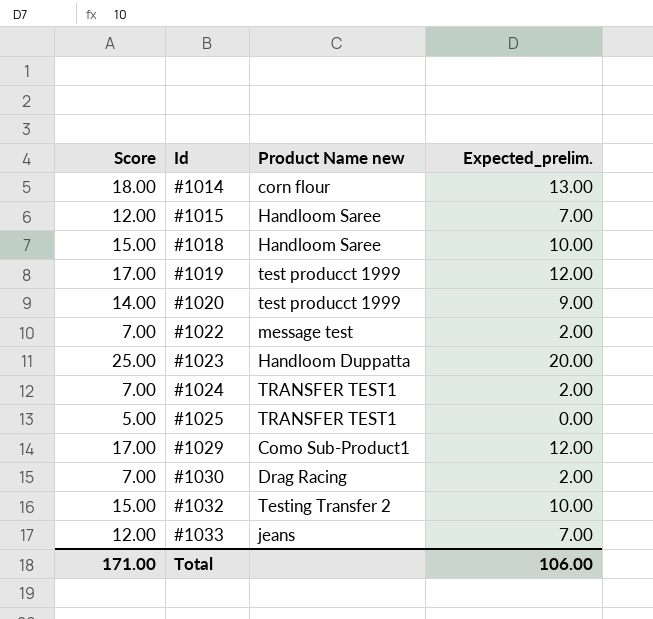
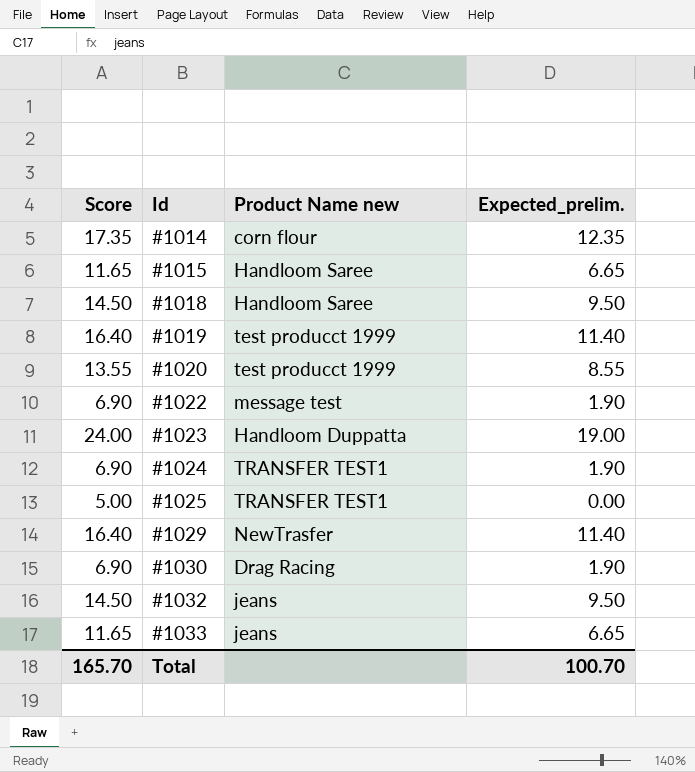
#1014 | Score: 18.00 -> 17.35
#1014 | Expected_prelim.: 13.00 -> 12.35
#1015 | Score: 12.00 -> 11.65
#1015 | Expected_prelim.: 7.00 -> 6.65
#1018 | Score: 15.00 -> 14.50
#1018 | Expected_prelim.: 10.00 -> 9.50
#1019 | Score: 17.00 -> 16.40
#1019 | Expected_prelim.: 12.00 -> 11.40
#1020 | Score: 14.00 -> 13.55
#1020 | Expected_prelim.: 9.00 -> 8.55
#1022 | Score: 7.00 -> 6.90
#1022 | Expected_prelim.: 2.00 -> 1.90
#1023 | Score: 25.00 -> 24.00
#1023 | Expected_prelim.: 20.00 -> 19.00
#1024 | Score: 7.00 -> 6.90
#1024 | Expected_prelim.: 2.00 -> 1.90
#1029 | Score: 17.00 -> 16.40
#1029 | Product Name new: Como Sub-Product1 -> NewTrasfer
#1029 | Expected_prelim.: 12.00 -> 11.40
#1030 | Score: 7.00 -> 6.90
#1030 | Expected_prelim.: 2.00 -> 1.90
#1032 | Score: 15.00 -> 14.50
#1032 | Product Name new: Testing Transfer 2 -> jeans
#1032 | Expected_prelim.: 10.00 -> 9.50
#1033 | Score: 12.00 -> 11.65
#1033 | Expected_prelim.: 7.00 -> 6.65
Total | Score: 171.00 -> 165.70
Total | Expected_prelim.: 106.00 -> 100.70

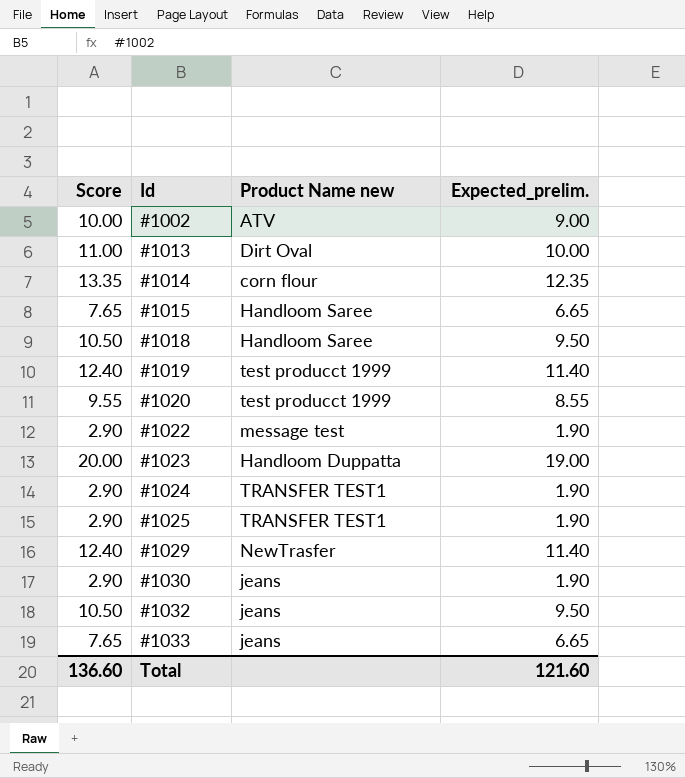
column Score | formula: [Expected_prelim.] + 5 -> [Expected_prelim.] + 1
row #1002: none -> 10.00 | ATV | 9.00
row #1013: none -> 11.00 | Dirt Oval | 10.00
#1025 | Expected_prelim.: 0.00 -> 1.90
#1030 | Product Name new: Drag Racing -> jeans
Total | Score: 165.70 -> 136.60
Total | Expected_prelim.: 100.70 -> 121.60

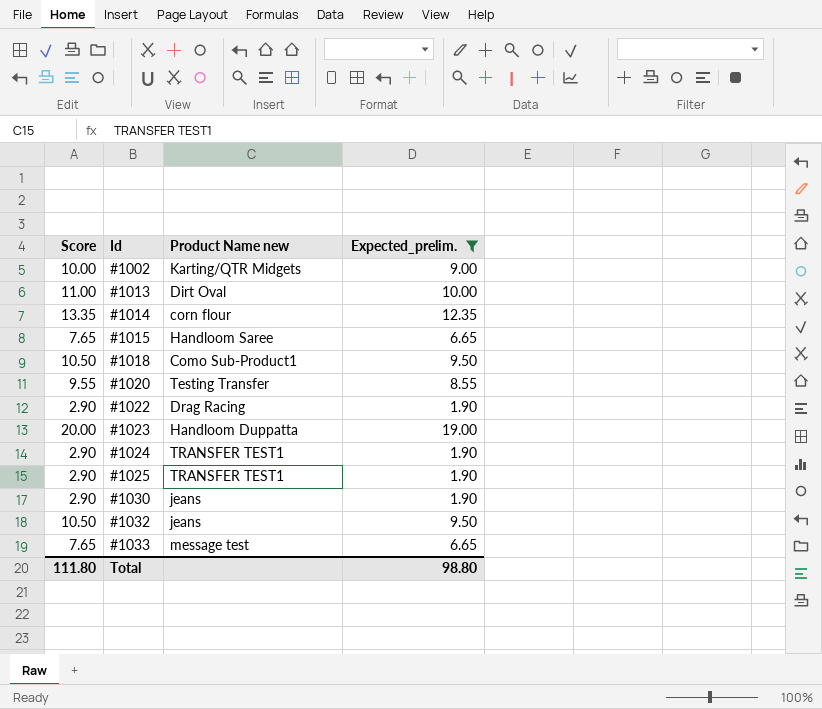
filter: none -> Expected_prelim. != 11.40
#1002 | Product Name new: ATV -> Karting/QTR Midgets
#1018 | Product Name new: Handloom Saree -> Como Sub-Product1
#1020 | Product Name new: test producct 1999 -> Testing Transfer
#1022 | Product Name new: message test -> Drag Racing
#1033 | Product Name new: jeans -> message test
Total | Score: 136.60 -> 111.80
Total | Expected_prelim.: 121.60 -> 98.80

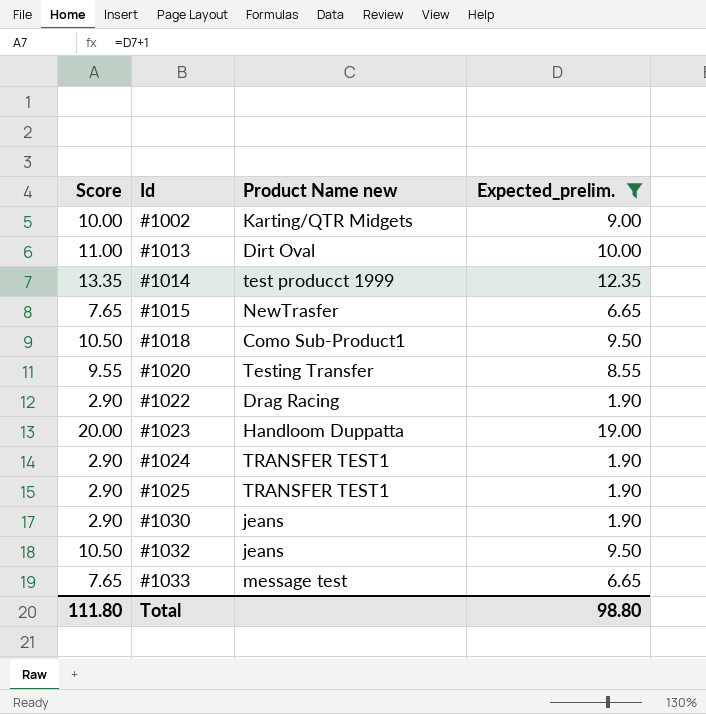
#1014 | Product Name new: corn flour -> test producct 1999
#1015 | Product Name new: Handloom Saree -> NewTrasfer

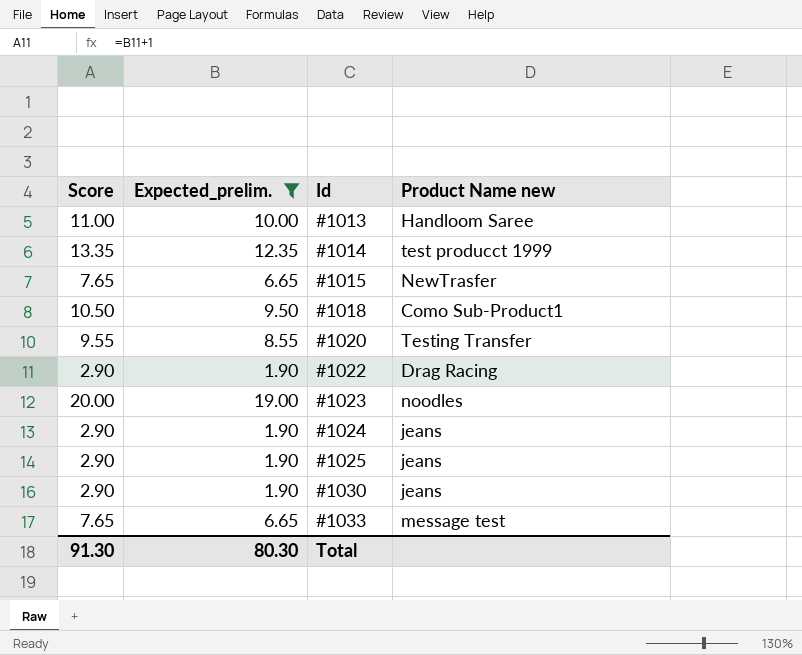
column Expected_prelim. | position: 4 -> 2
row #1002: 10.00 | Karting/QTR Midgets | 9.00 -> none
row #1032: 10.50 | jeans | 9.50 -> none
#1013 | Product Name new: Dirt Oval -> Handloom Saree
#1023 | Product Name new: Handloom Duppatta -> noodles
#1024 | Product Name new: TRANSFER TEST1 -> jeans
#1025 | Product Name new: TRANSFER TEST1 -> jeans
Total | Score: 111.80 -> 91.30
Total | Expected_prelim.: 98.80 -> 80.30

